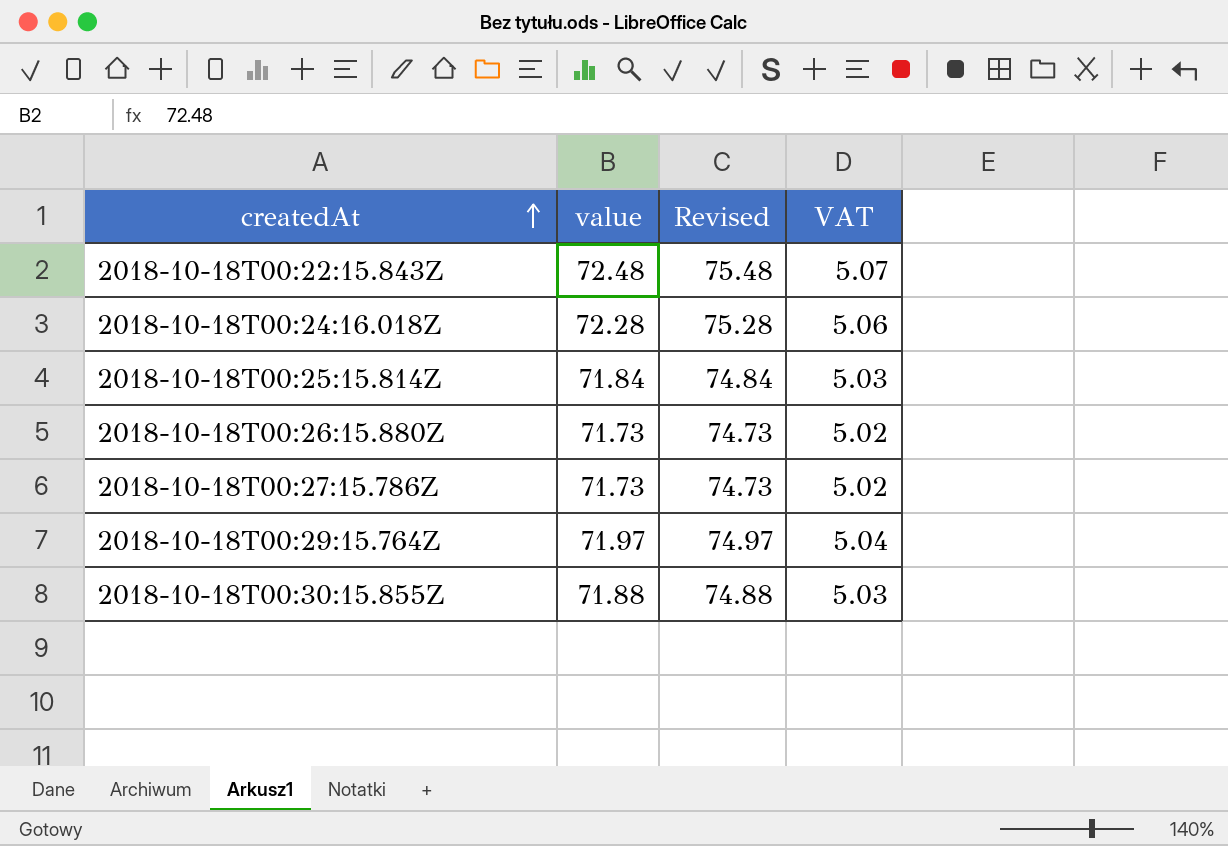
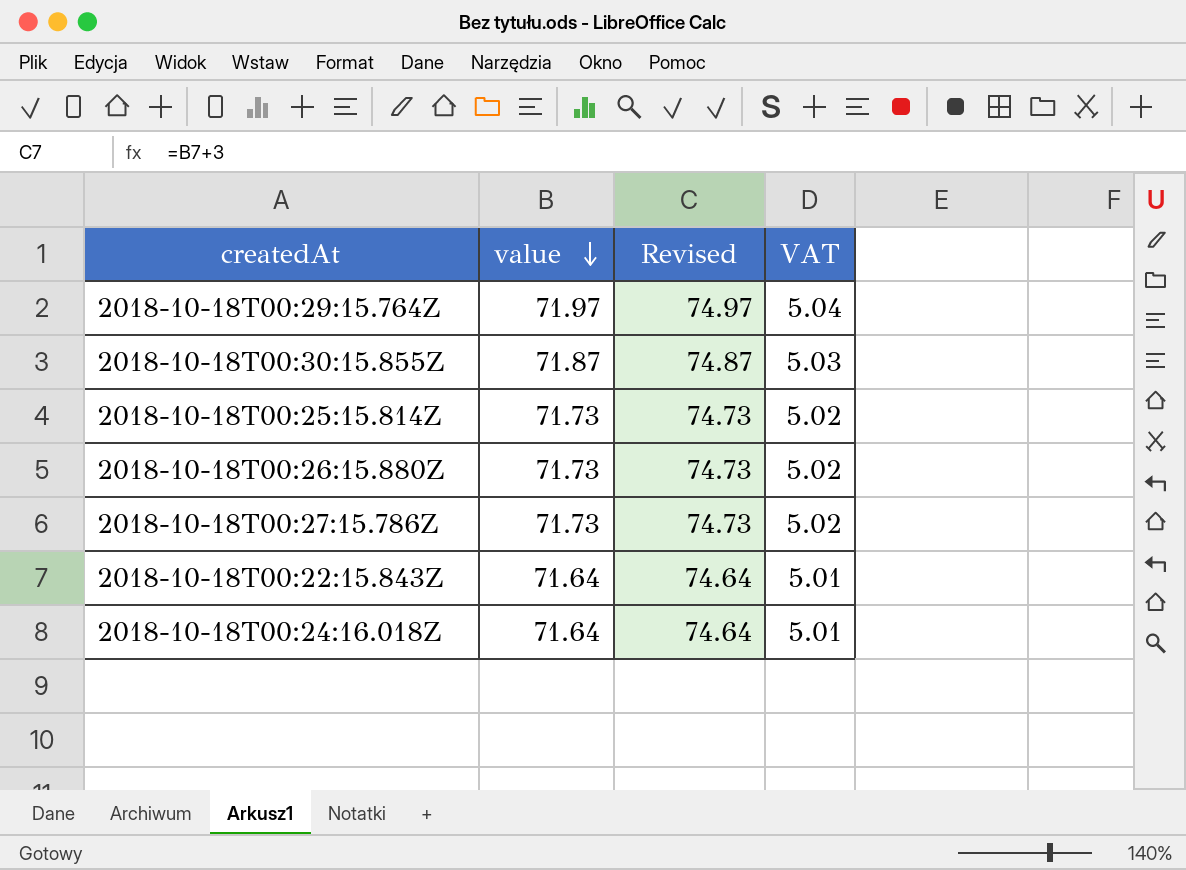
row order: createdAt ascending -> value descending
2018-10-18T00:30:15.855Z | value: 71.88 -> 71.87
2018-10-18T00:30:15.855Z | Revised: 74.88 -> 74.87
2018-10-18T00:25:15.814Z | value: 71.84 -> 71.73
2018-10-18T00:25:15.814Z | Revised: 74.84 -> 74.73
2018-10-18T00:25:15.814Z | VAT: 5.03 -> 5.02
2018-10-18T00:22:15.843Z | value: 72.48 -> 71.64
2018-10-18T00:22:15.843Z | Revised: 75.48 -> 74.64
2018-10-18T00:22:15.843Z | VAT: 5.07 -> 5.01
2018-10-18T00:24:16.018Z | value: 72.28 -> 71.64
2018-10-18T00:24:16.018Z | Revised: 75.28 -> 74.64
2018-10-18T00:24:16.018Z | VAT: 5.06 -> 5.01

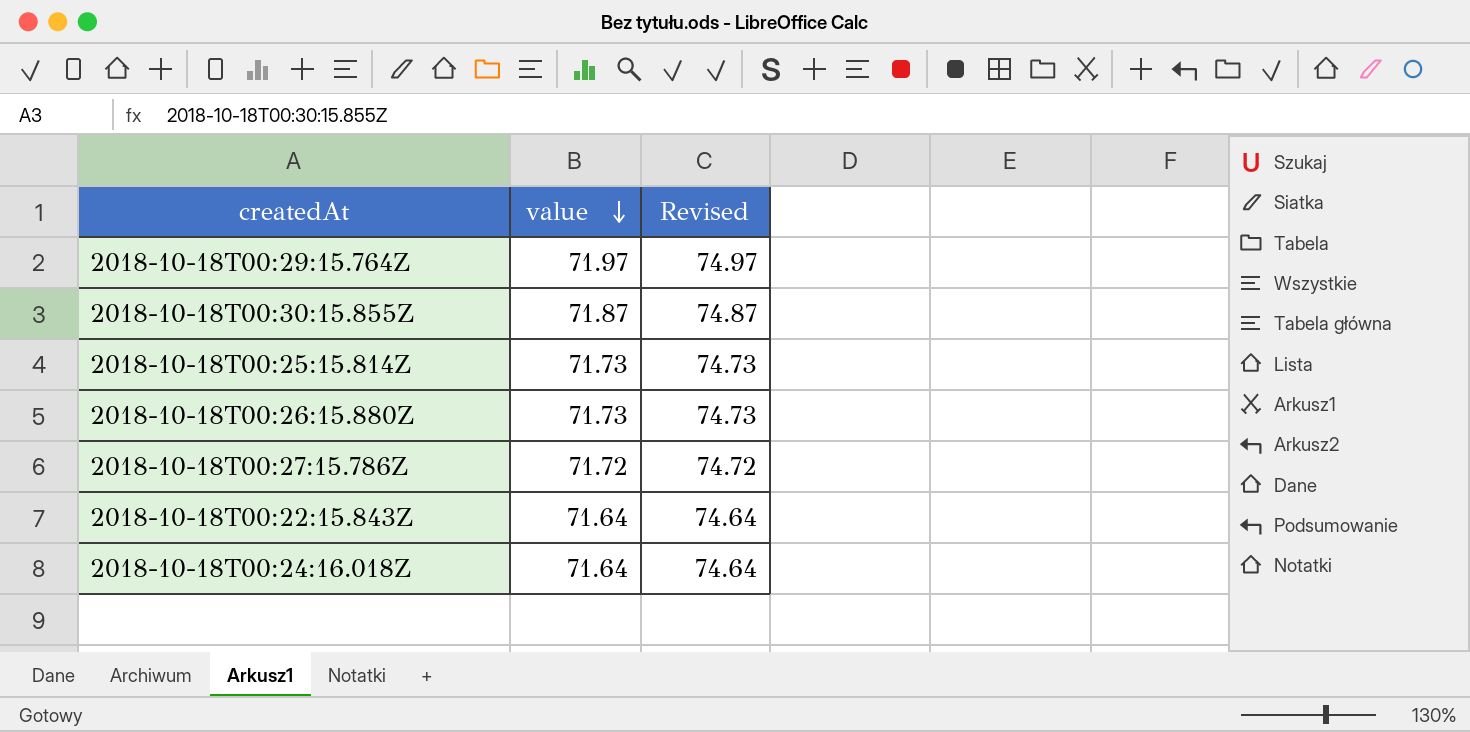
column VAT | formula: [value] * 0.07 -> none
2018-10-18T00:27:15.786Z | value: 71.73 -> 71.72
2018-10-18T00:27:15.786Z | Revised: 74.73 -> 74.72

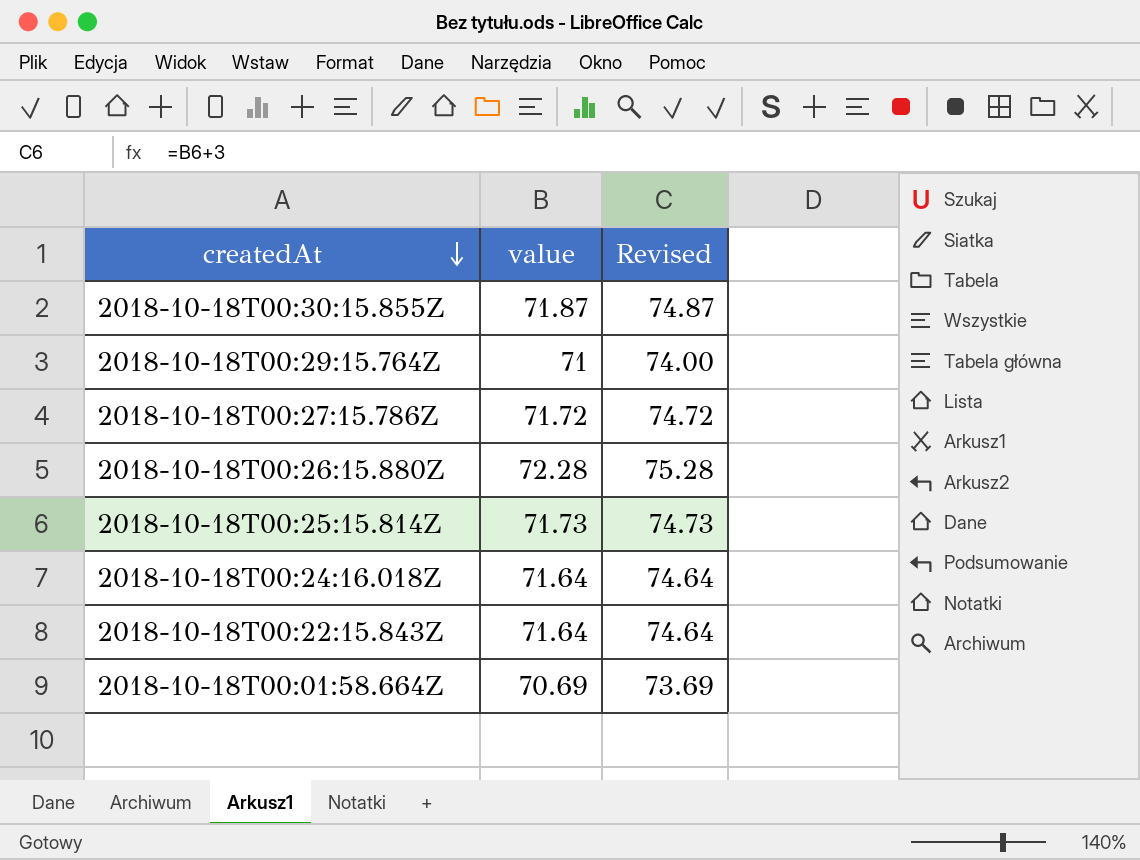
row order: value descending -> createdAt descending
2018-10-18T00:29:15.764Z | value: 71.97 -> 71
2018-10-18T00:29:15.764Z | Revised: 74.97 -> 74.00
2018-10-18T00:26:15.880Z | value: 71.73 -> 72.28
2018-10-18T00:26:15.880Z | Revised: 74.73 -> 75.28
row 2018-10-18T00:01:58.664Z: none -> 70.69 | 73.69

